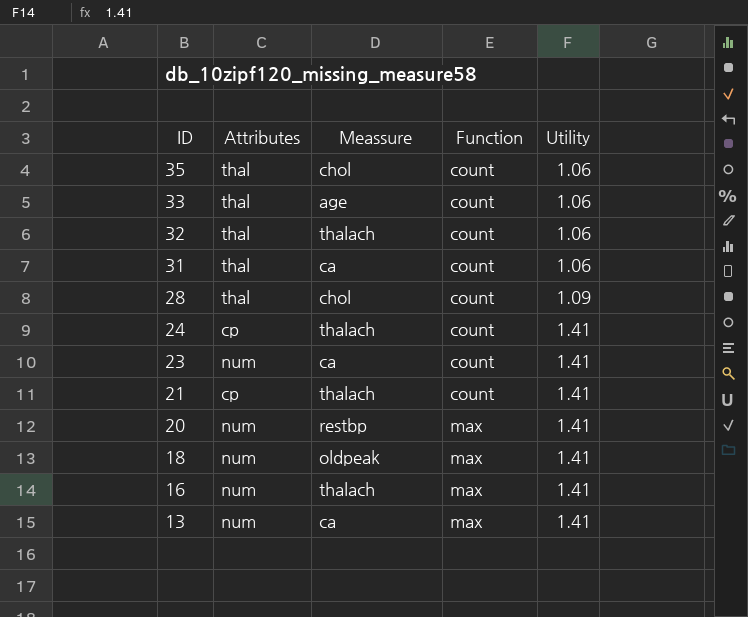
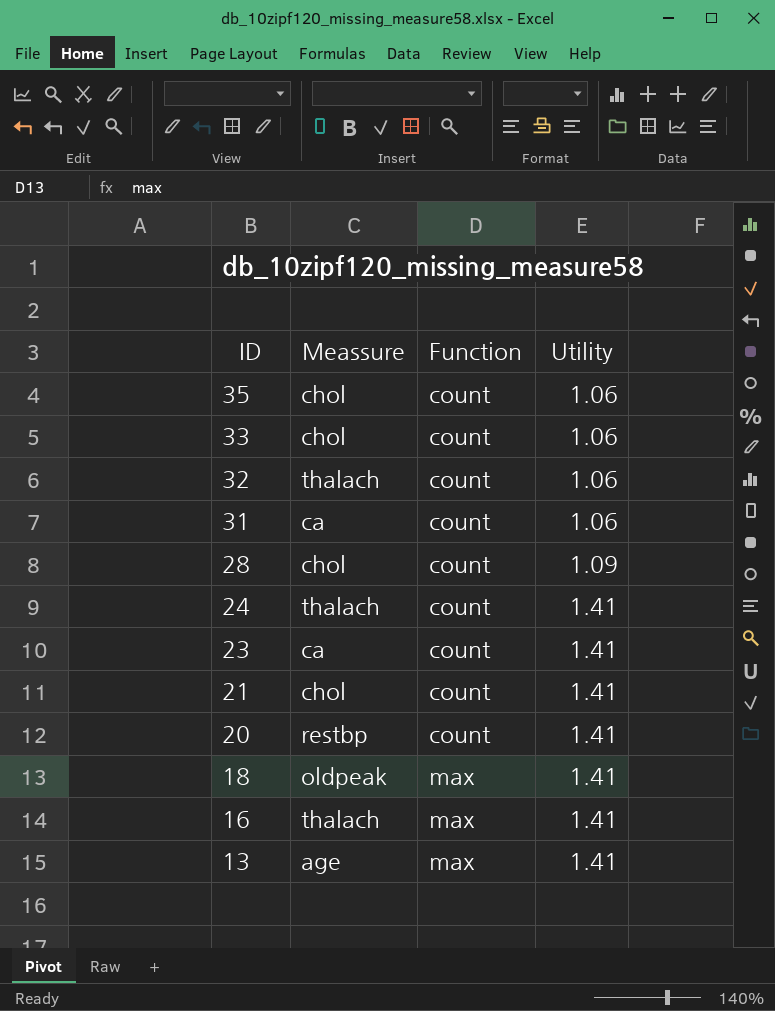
column Attributes | position: 2 -> none
33 | Meassure: age -> chol
21 | Meassure: thalach -> chol
20 | Function: max -> count
13 | Meassure: ca -> age

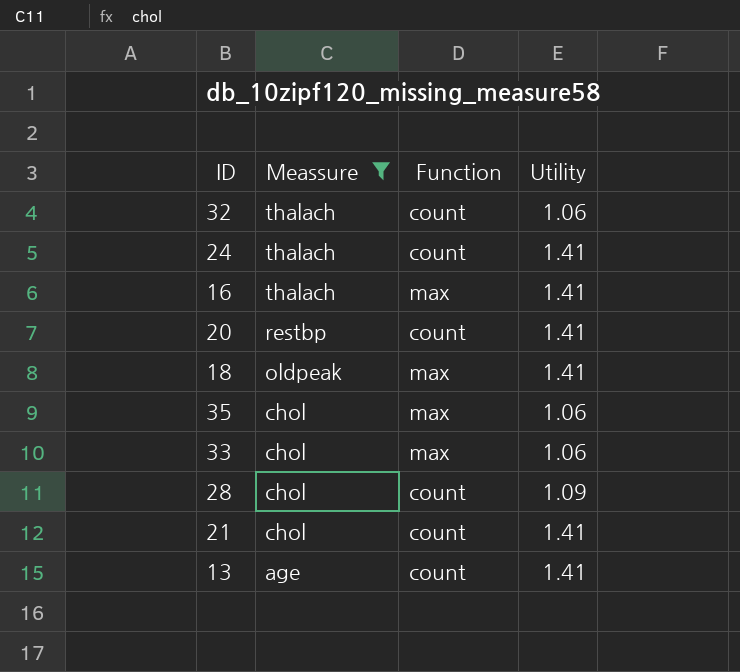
filter: none -> Meassure != ca
row order: ID descending -> Meassure descending
35 | Function: count -> max
33 | Function: count -> max
13 | Function: max -> count

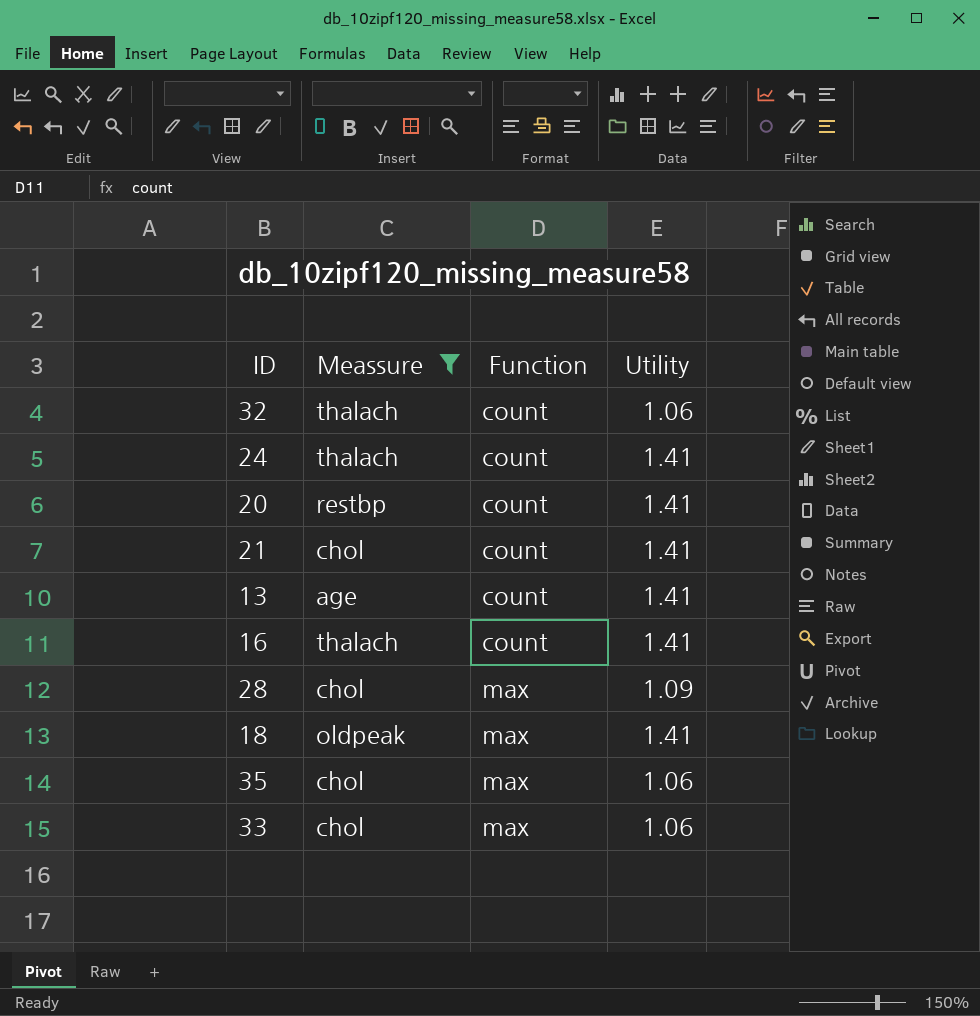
row order: Meassure descending -> Function ascending
16 | Function: max -> count
28 | Function: count -> max

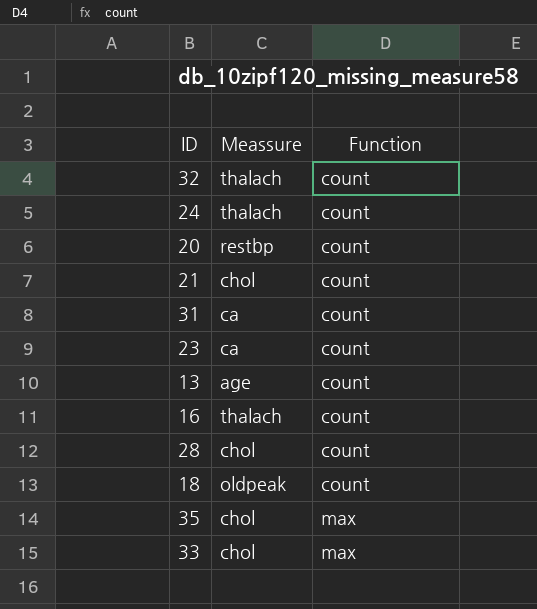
filter: Meassure != ca -> none
column Utility | position: 4 -> none
28 | Function: max -> count
18 | Function: max -> count

